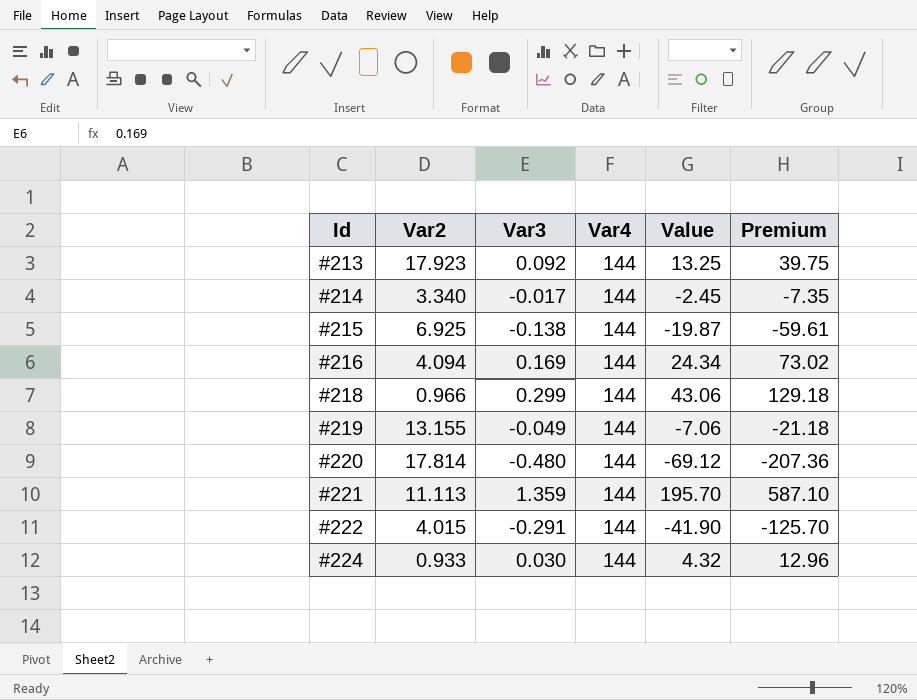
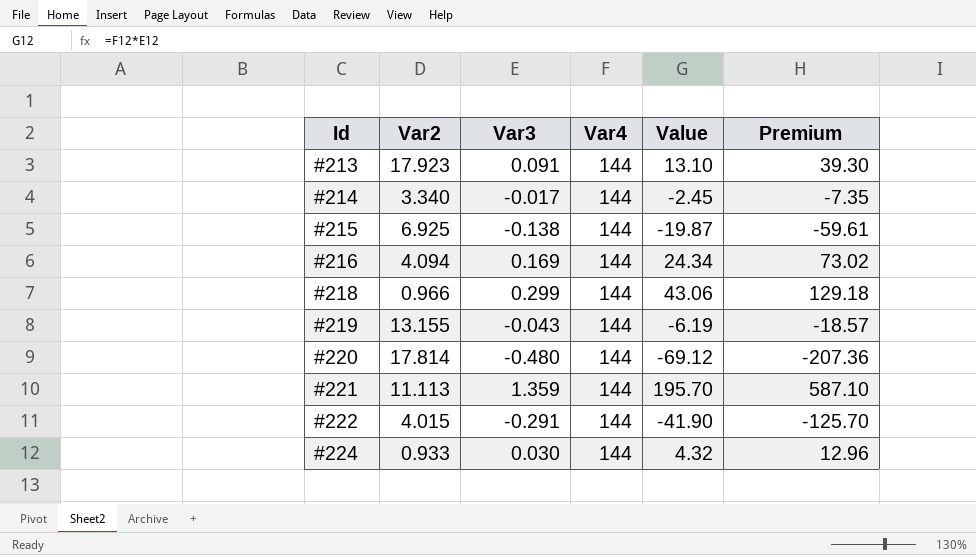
#213 | Var3: 0.092 -> 0.091
#213 | Value: 13.25 -> 13.10
#213 | Premium: 39.75 -> 39.30
#219 | Var3: -0.049 -> -0.043
#219 | Value: -7.06 -> -6.19
#219 | Premium: -21.18 -> -18.57

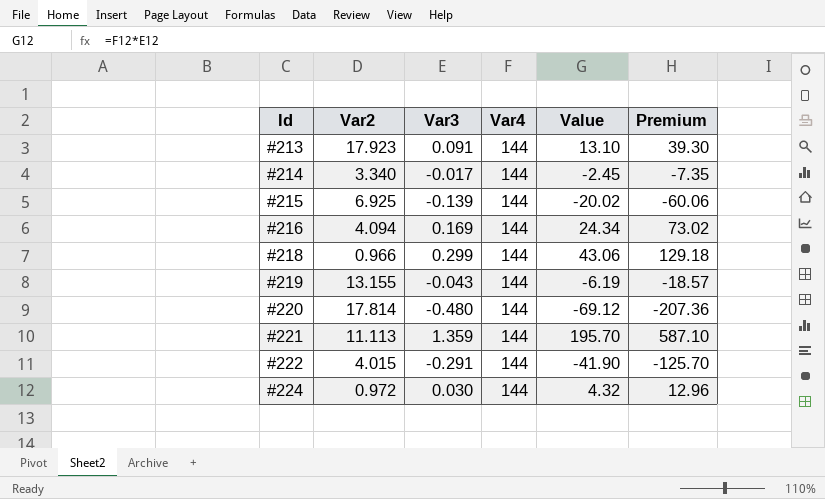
#215 | Var3: -0.138 -> -0.139
#215 | Value: -19.87 -> -20.02
#215 | Premium: -59.61 -> -60.06
#224 | Var2: 0.933 -> 0.972

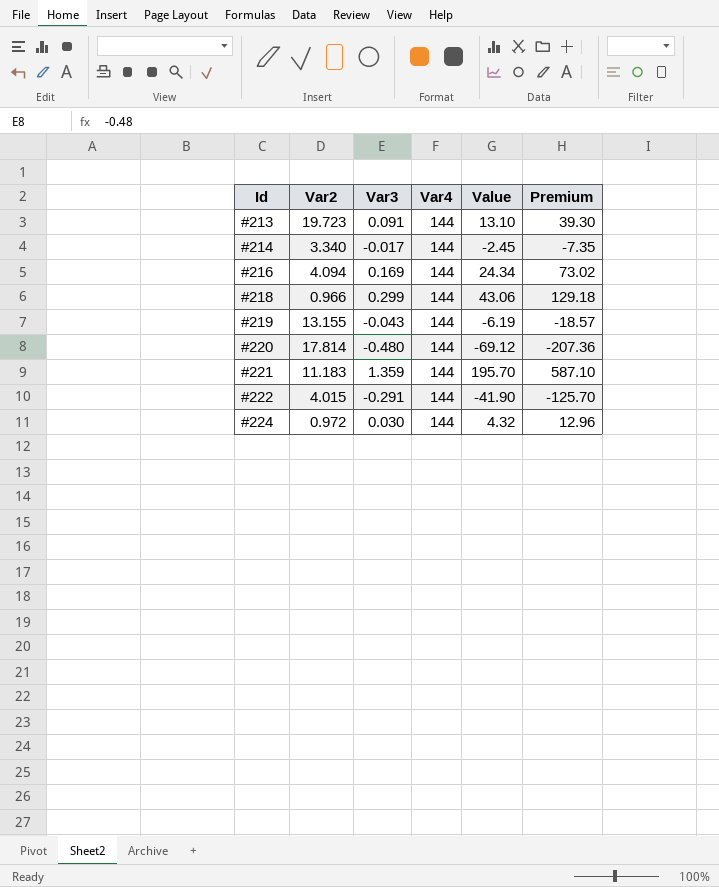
row #215: 6.925 | -0.139 | 144 | -20.02 | -60.06 -> none
#213 | Var2: 17.923 -> 19.723
#221 | Var2: 11.113 -> 11.183

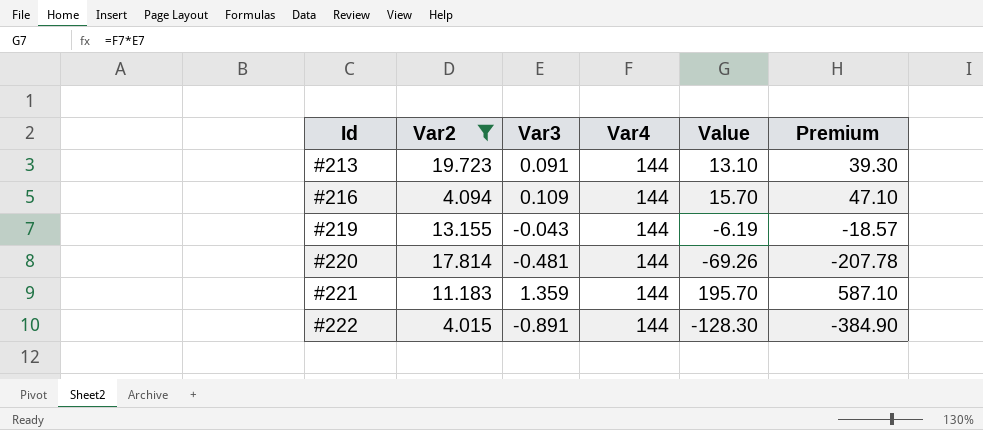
filter: none -> Var2 >= 4.015
#216 | Var3: 0.169 -> 0.109
#216 | Value: 24.34 -> 15.70
#216 | Premium: 73.02 -> 47.10
#220 | Var3: -0.480 -> -0.481
#220 | Value: -69.12 -> -69.26
#220 | Premium: -207.36 -> -207.78
#222 | Var3: -0.291 -> -0.891
#222 | Value: -41.90 -> -128.30
#222 | Premium: -125.70 -> -384.90

